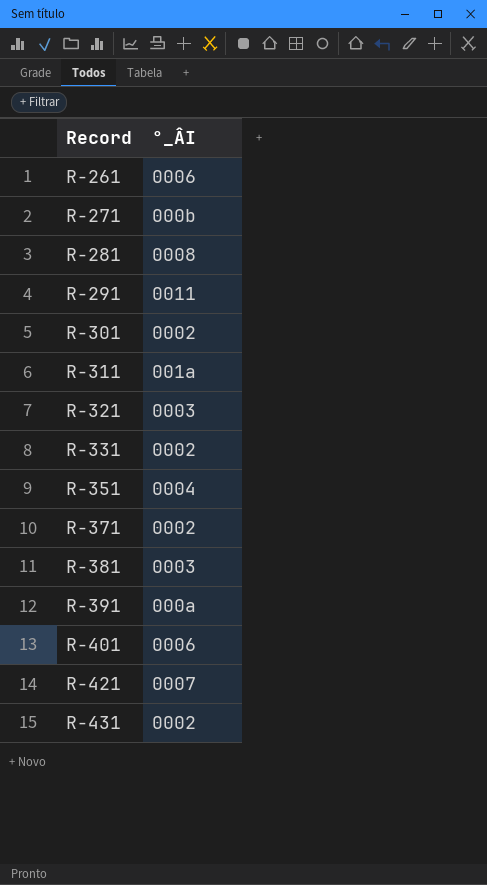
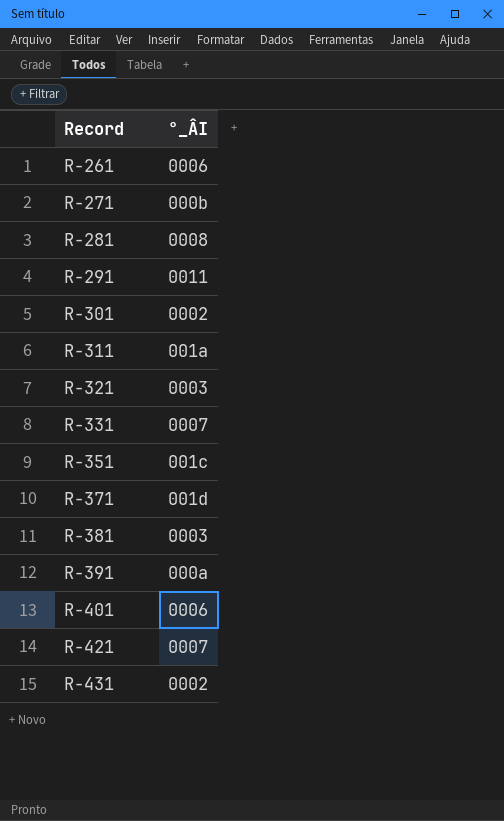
R-331 | °_ÂI: 0002 -> 0007
R-351 | °_ÂI: 0004 -> 001c
R-371 | °_ÂI: 0002 -> 001d

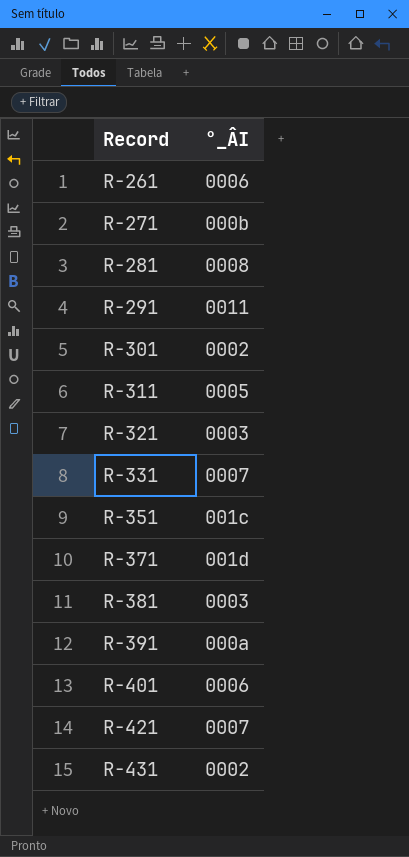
R-311 | °_ÂI: 001a -> 0005

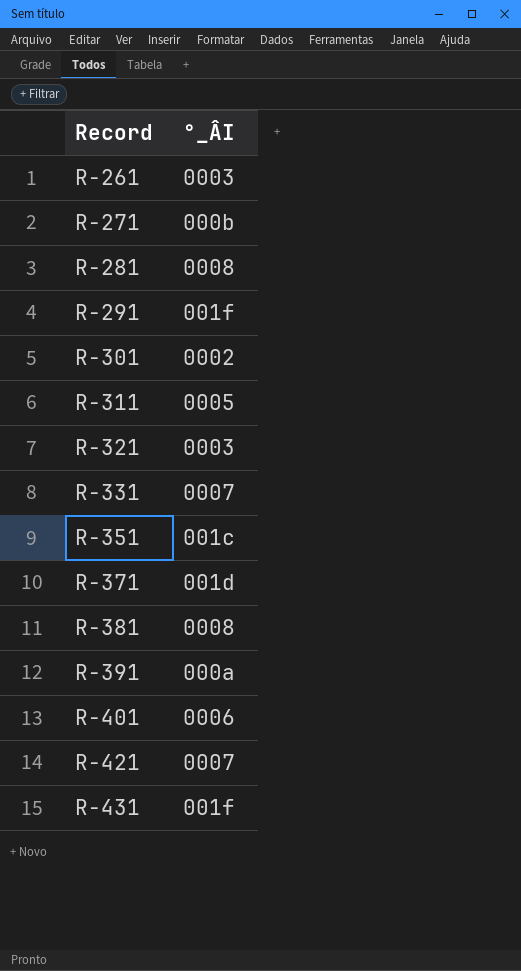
R-261 | °_ÂI: 0006 -> 0003
R-291 | °_ÂI: 0011 -> 001f
R-381 | °_ÂI: 0003 -> 0008
R-431 | °_ÂI: 0002 -> 001f

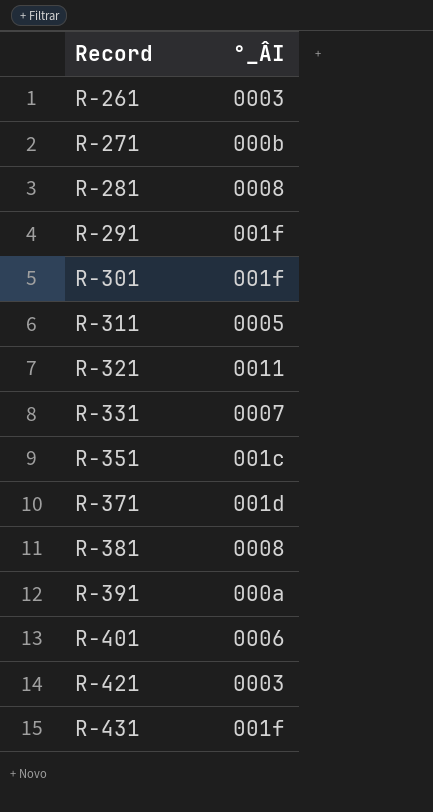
R-301 | °_ÂI: 0002 -> 001f
R-321 | °_ÂI: 0003 -> 0011
R-421 | °_ÂI: 0007 -> 0003

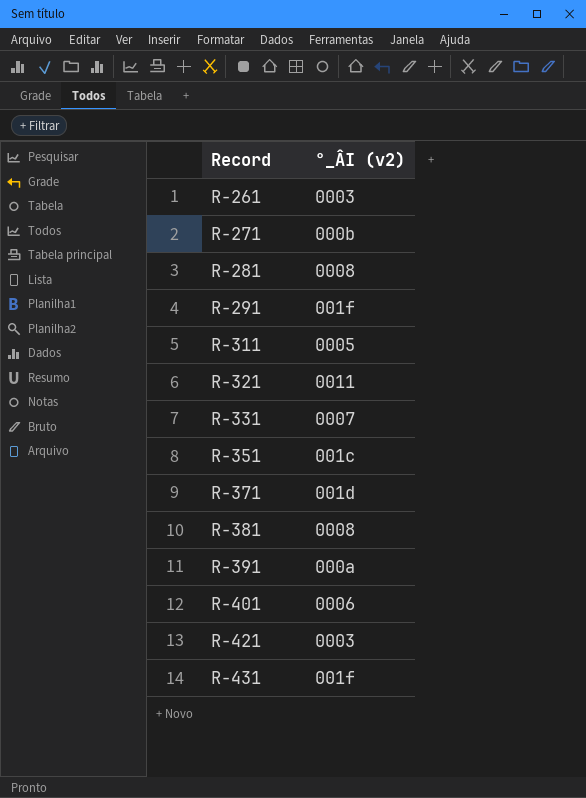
column name: °_ÂI -> °_ÂI (v2)
row R-301: 001f -> none

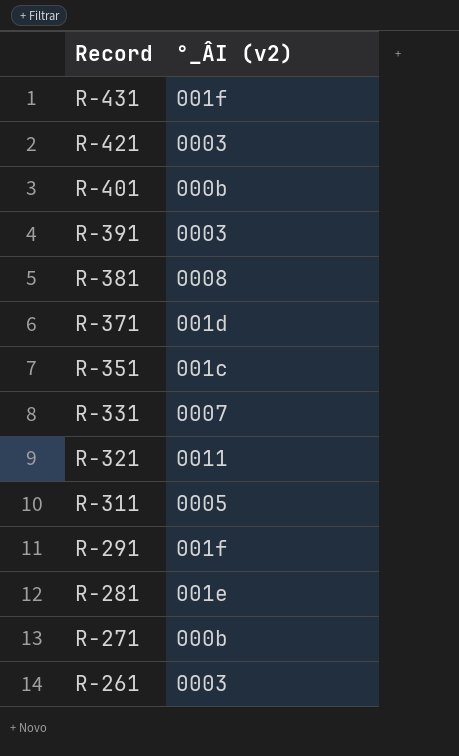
row order: Record ascending -> Record descending
R-401 | °_ÂI (v2): 0006 -> 000b
R-391 | °_ÂI (v2): 000a -> 0003
R-281 | °_ÂI (v2): 0008 -> 001e

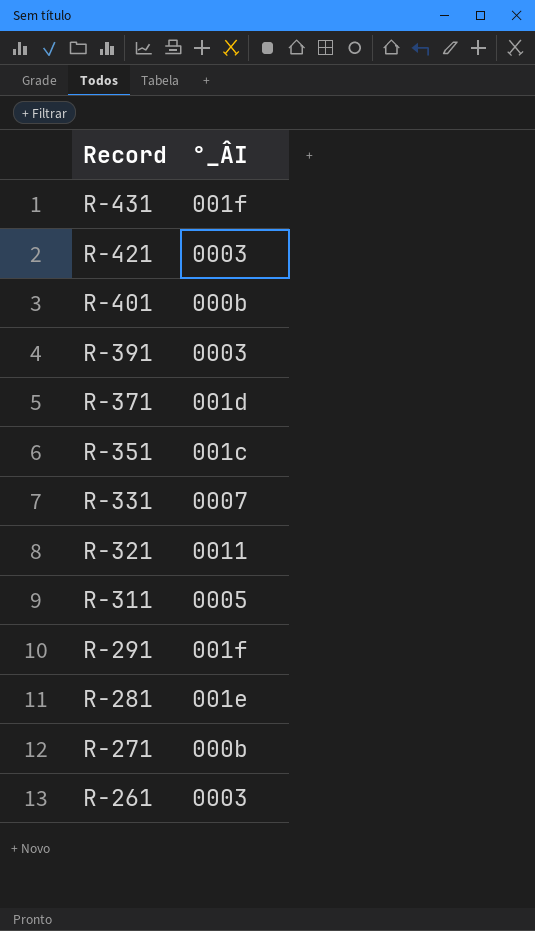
column name: °_ÂI (v2) -> °_ÂI
row R-381: 0008 -> none

